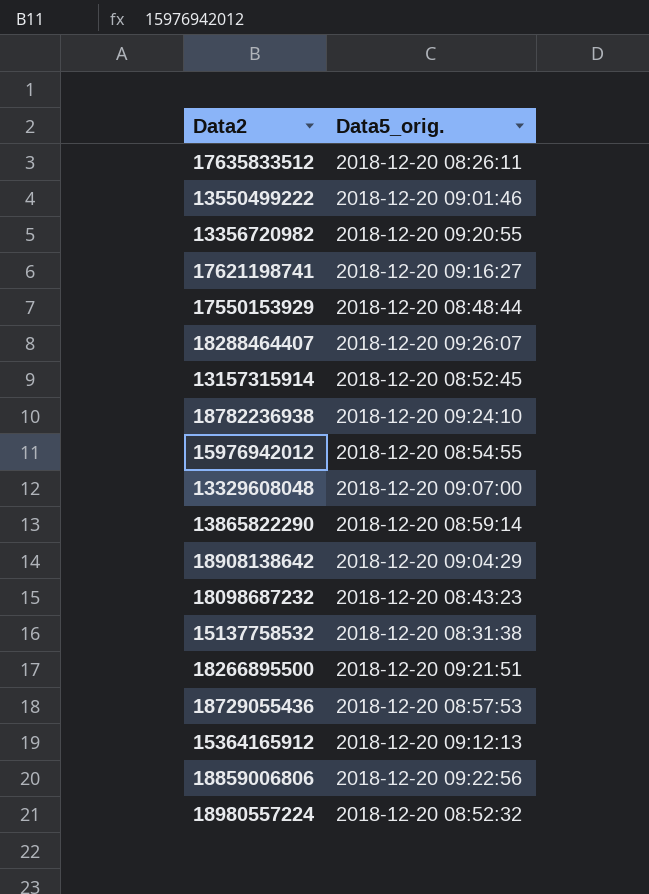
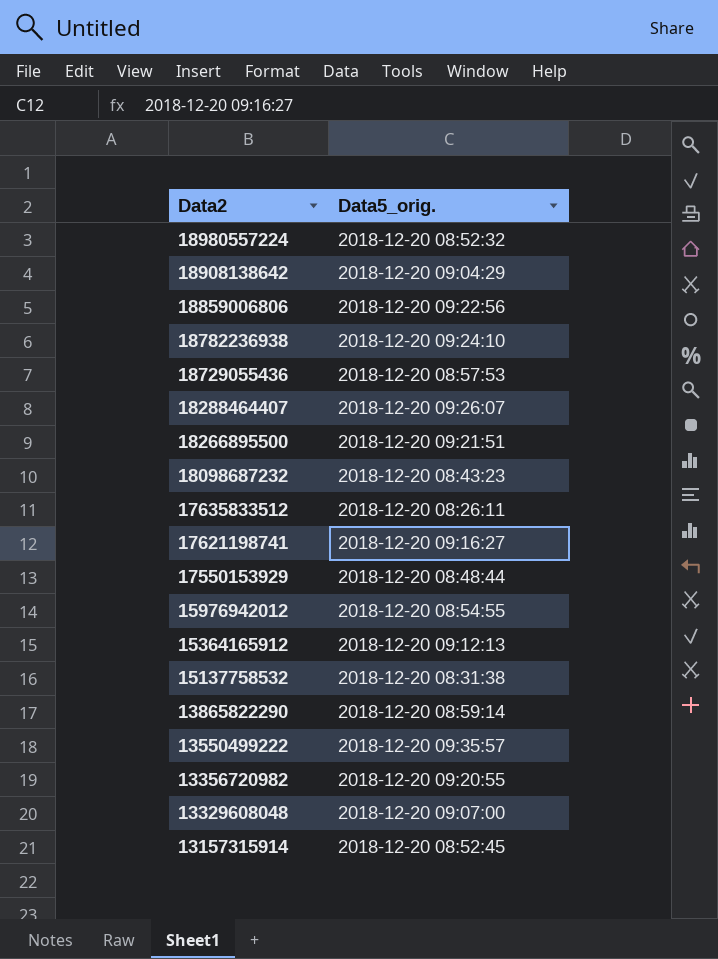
row order: none -> Data2 descending
13550499222 | Data5_orig.: 2018-12-20 09:01:46 -> 2018-12-20 09:35:57

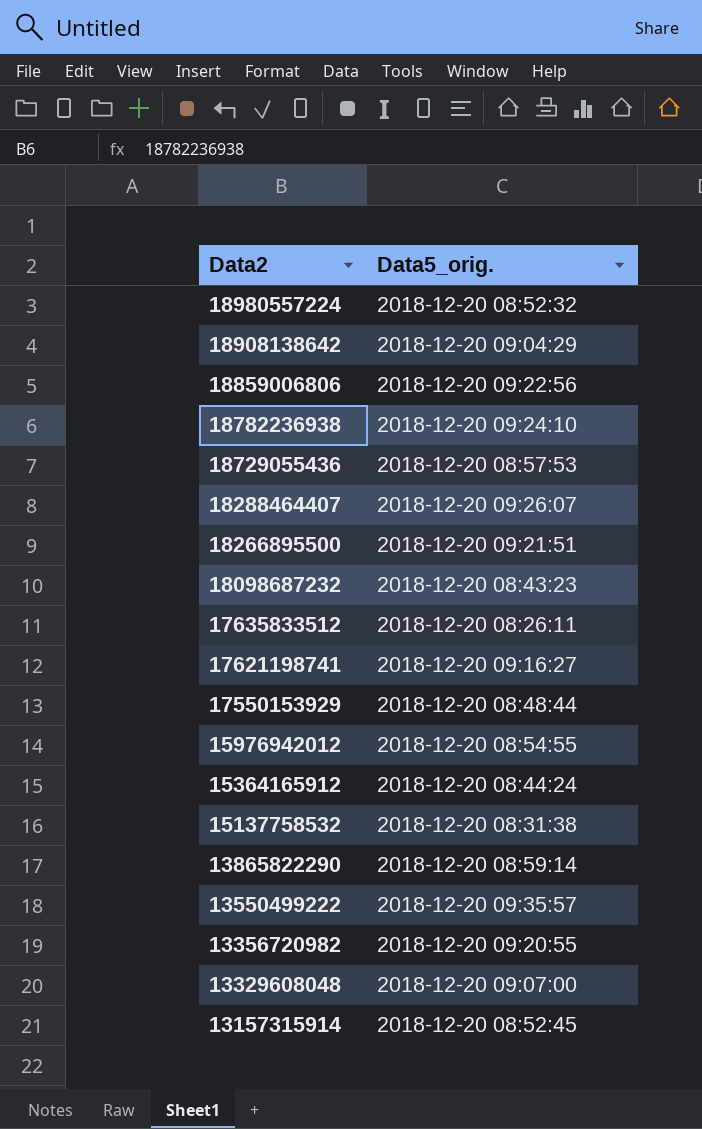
15364165912 | Data5_orig.: 2018-12-20 09:12:13 -> 2018-12-20 08:44:24

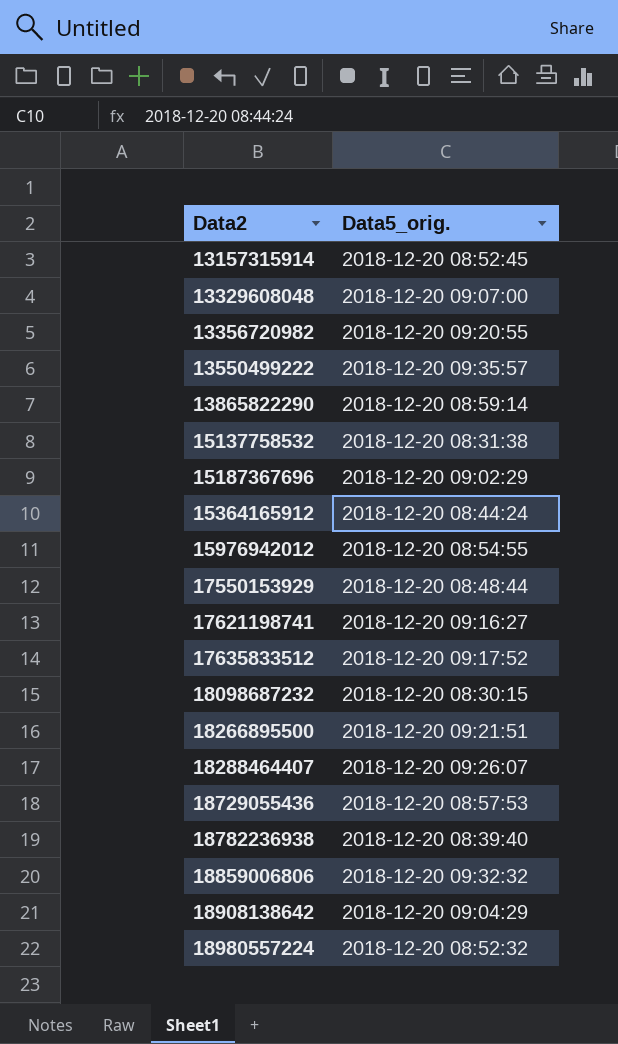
row order: Data2 descending -> Data2 ascending
row 15187367696: none -> 2018-12-20 09:02:29
17635833512 | Data5_orig.: 2018-12-20 08:26:11 -> 2018-12-20 09:17:52
18098687232 | Data5_orig.: 2018-12-20 08:43:23 -> 2018-12-20 08:30:15
18782236938 | Data5_orig.: 2018-12-20 09:24:10 -> 2018-12-20 08:39:40
18859006806 | Data5_orig.: 2018-12-20 09:22:56 -> 2018-12-20 09:32:32

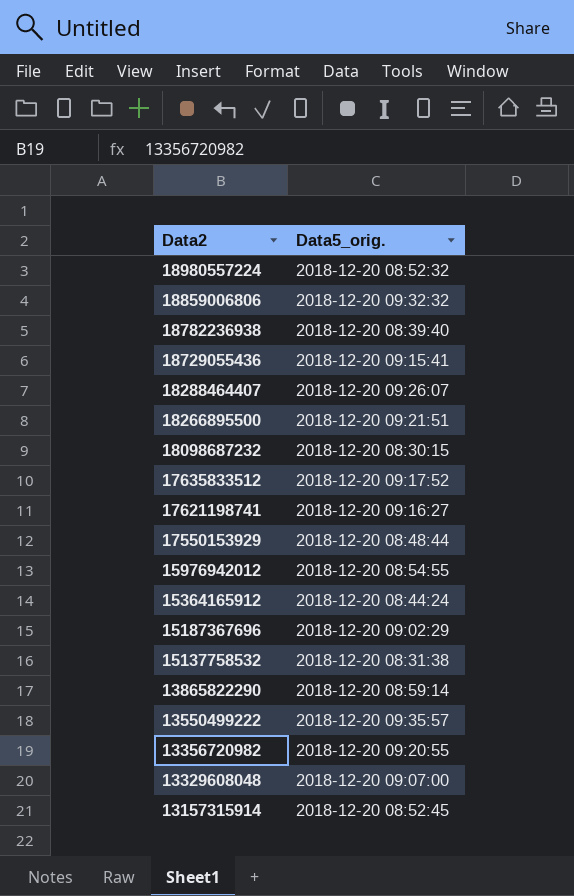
row order: Data2 ascending -> Data2 descending
row 18908138642: 2018-12-20 09:04:29 -> none
18729055436 | Data5_orig.: 2018-12-20 08:57:53 -> 2018-12-20 09:15:41

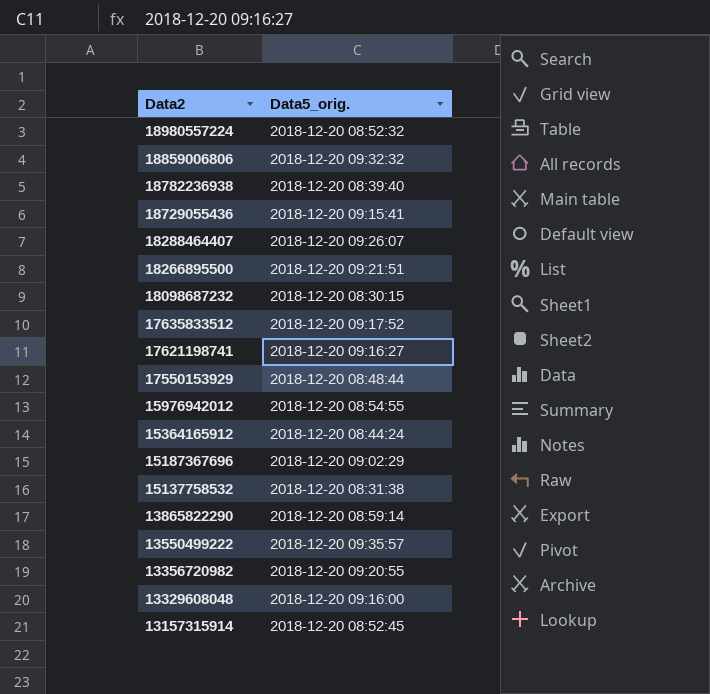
13329608048 | Data5_orig.: 2018-12-20 09:07:00 -> 2018-12-20 09:16:00

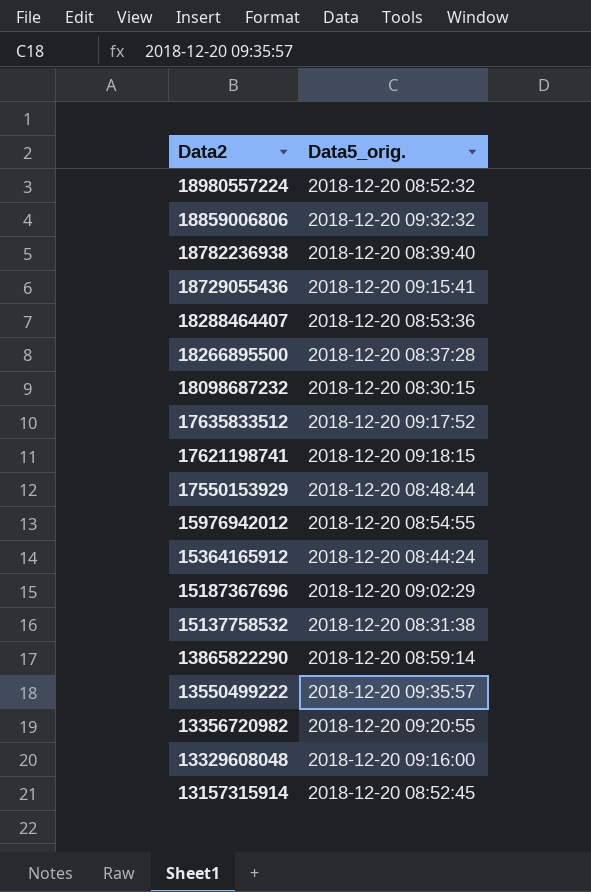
18288464407 | Data5_orig.: 2018-12-20 09:26:07 -> 2018-12-20 08:53:36
18266895500 | Data5_orig.: 2018-12-20 09:21:51 -> 2018-12-20 08:37:28
17621198741 | Data5_orig.: 2018-12-20 09:16:27 -> 2018-12-20 09:18:15

